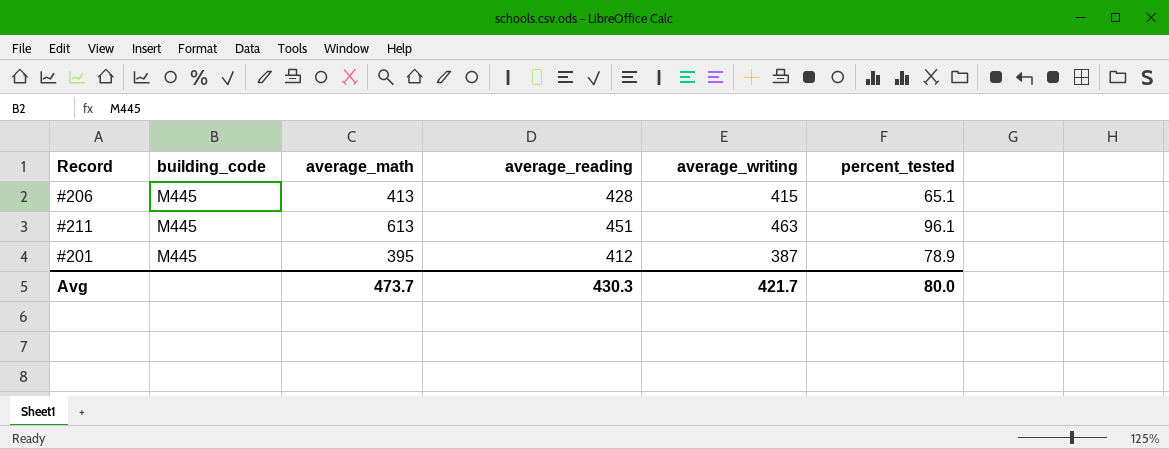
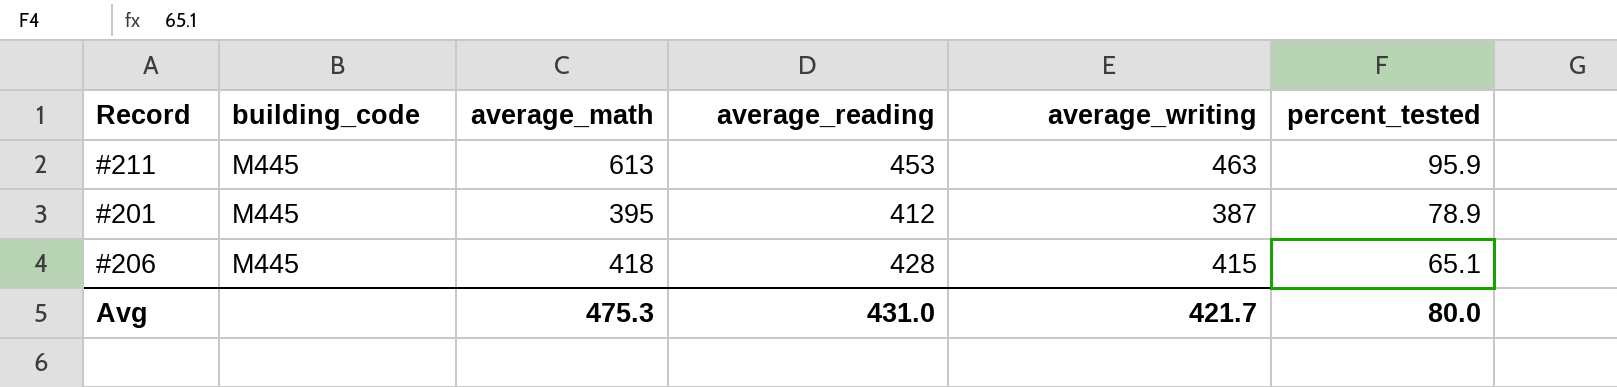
row order: none -> percent_tested descending
#211 | average_reading: 451 -> 453
#211 | percent_tested: 96.1 -> 95.9
#206 | average_math: 413 -> 418
Avg | average_math: 473.7 -> 475.3
Avg | average_reading: 430.3 -> 431.0

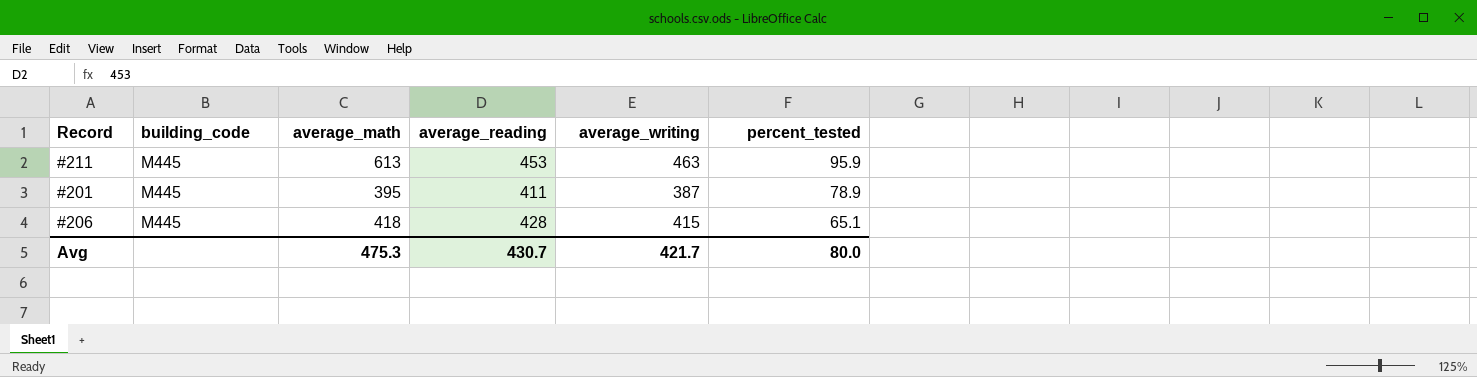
#201 | average_reading: 412 -> 411
Avg | average_reading: 431.0 -> 430.7

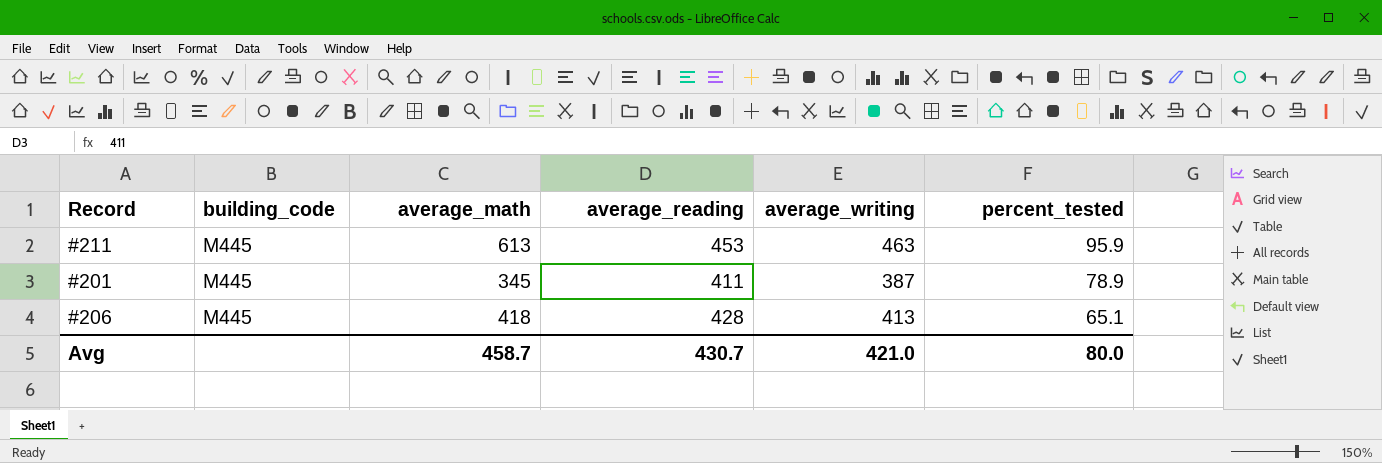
#201 | average_math: 395 -> 345
#206 | average_writing: 415 -> 413
Avg | average_math: 475.3 -> 458.7
Avg | average_writing: 421.7 -> 421.0

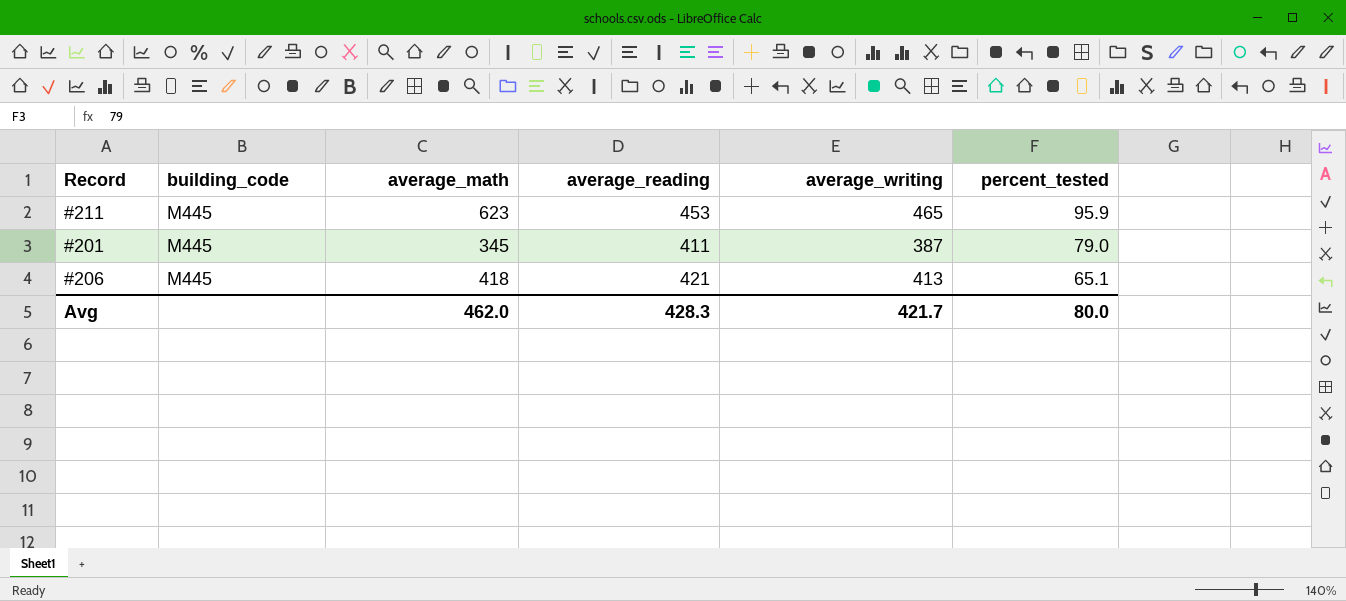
#211 | average_math: 613 -> 623
#211 | average_writing: 463 -> 465
#201 | percent_tested: 78.9 -> 79.0
#206 | average_reading: 428 -> 421
Avg | average_math: 458.7 -> 462.0
Avg | average_reading: 430.7 -> 428.3
Avg | average_writing: 421.0 -> 421.7

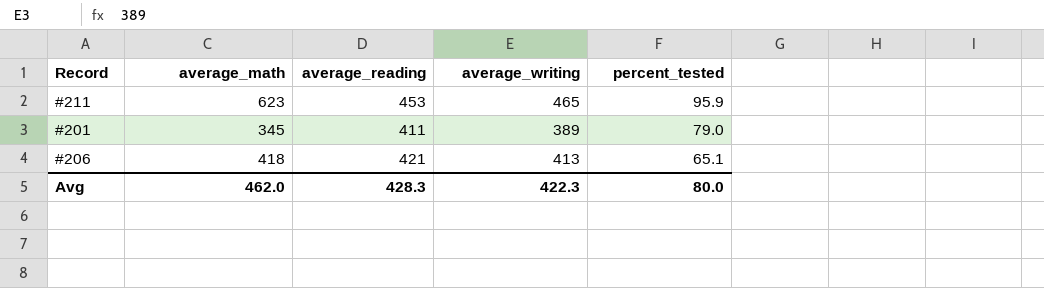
column building_code | position: 2 -> none
#201 | average_writing: 387 -> 389
Avg | average_writing: 421.7 -> 422.3

